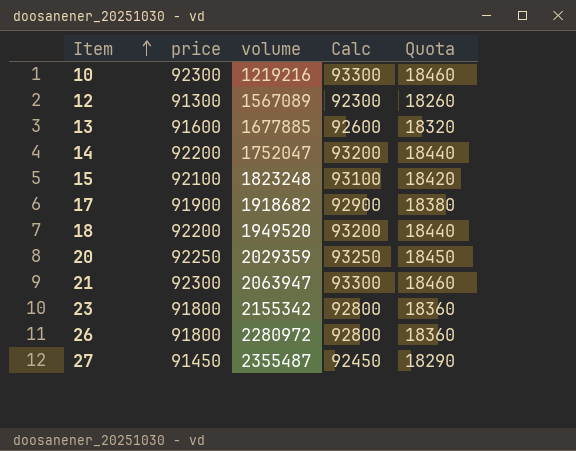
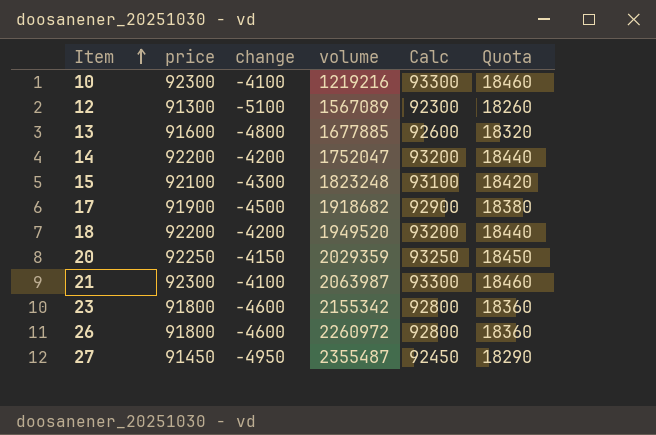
column change | position: none -> 3
21 | volume: 2063947 -> 2063987
26 | volume: 2280972 -> 2260972

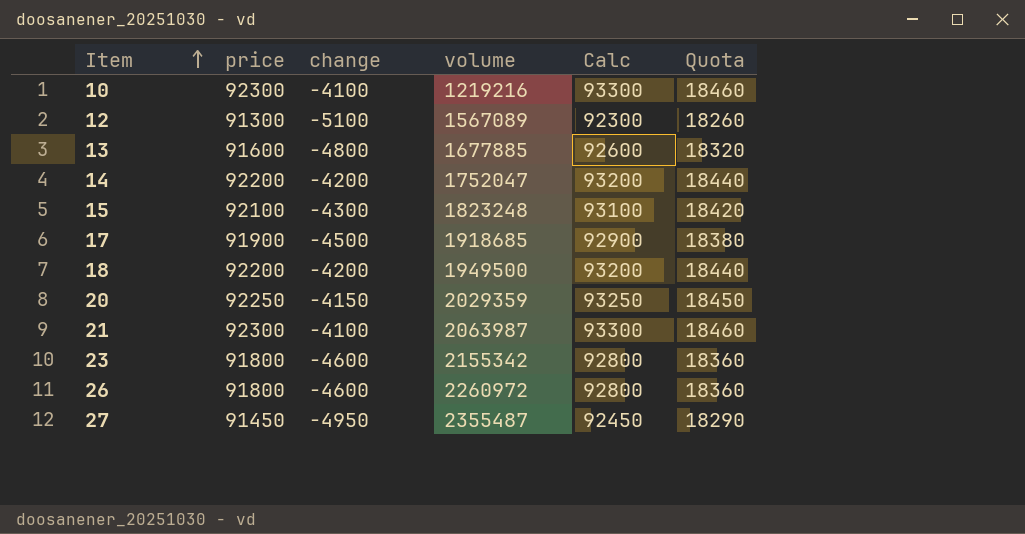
17 | volume: 1918682 -> 1918685
18 | volume: 1949520 -> 1949500

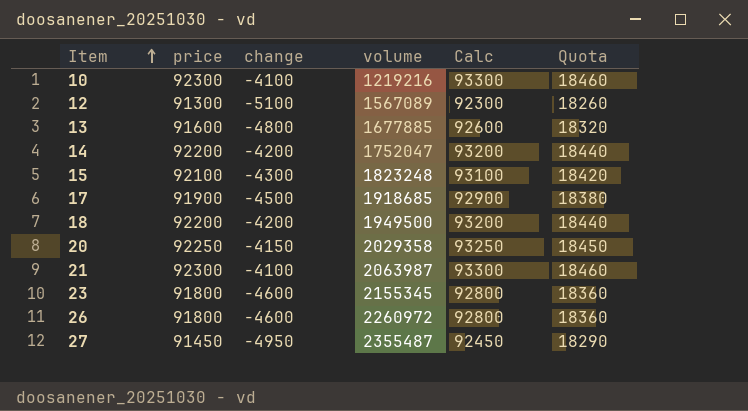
20 | volume: 2029359 -> 2029358
23 | volume: 2155342 -> 2155345

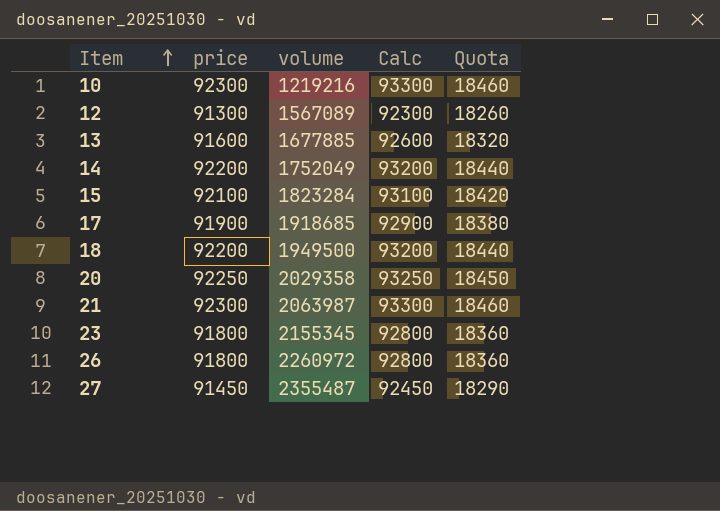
column change | position: 3 -> none
14 | volume: 1752047 -> 1752049
15 | volume: 1823248 -> 1823284

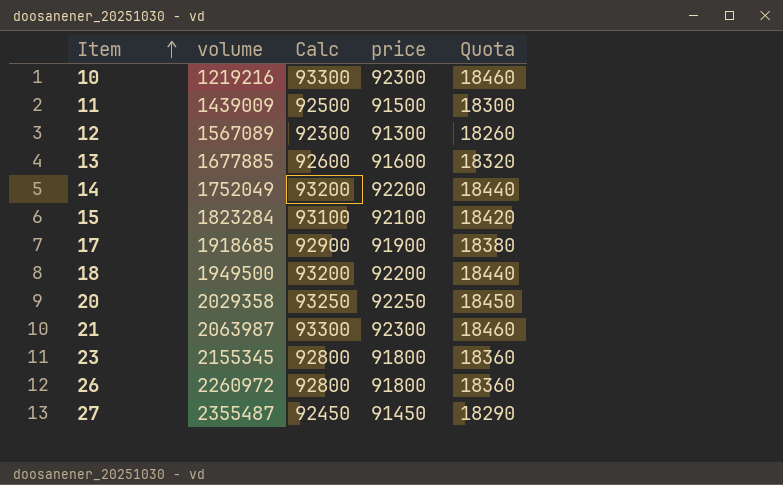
column price | position: 2 -> 4
row 11: none -> 1439009 | 92500 | 91500 | 18300

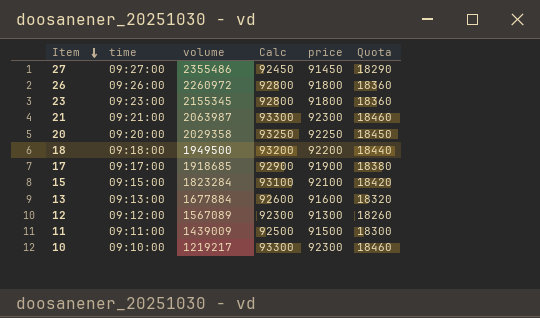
row order: Item ascending -> Item descending
column time | position: none -> 2
row 14: 1752049 | 93200 | 92200 | 18440 -> none
27 | volume: 2355487 -> 2355486
13 | volume: 1677885 -> 1677884
10 | volume: 1219216 -> 1219217

